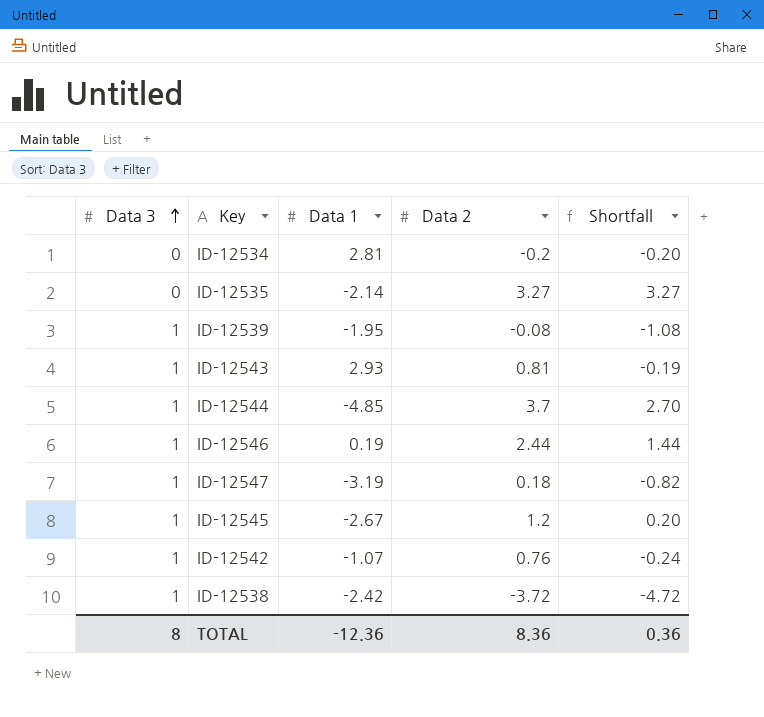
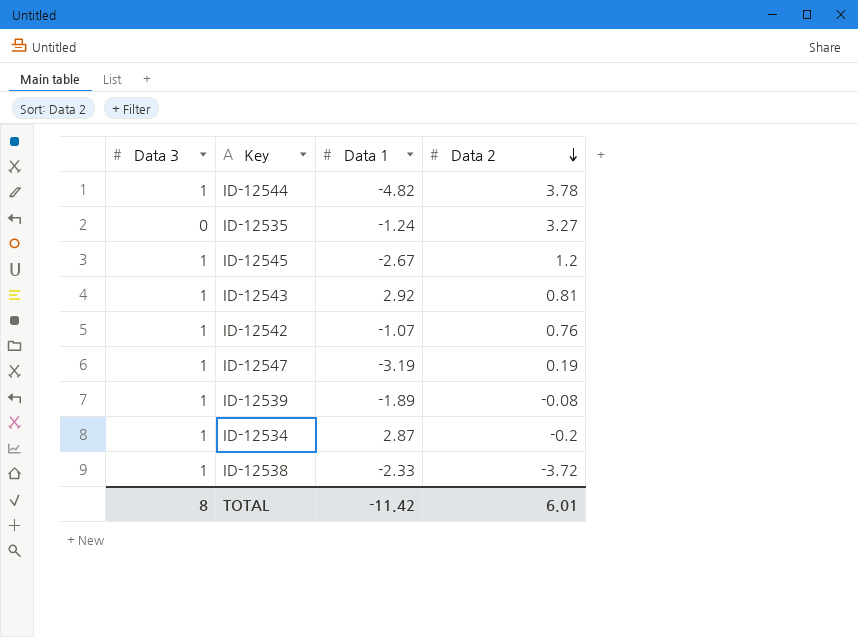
row order: Data 3 ascending -> Data 2 descending
column Shortfall | formula: [Data 2] - [Data 3] -> none
row ID-12546: 1 | 0.19 | 2.44 | 1.44 -> none
ID-12544 | Data 1: -4.85 -> -4.82
ID-12544 | Data 2: 3.7 -> 3.78
ID-12535 | Data 1: -2.14 -> -1.24
ID-12543 | Data 1: 2.93 -> 2.92
ID-12547 | Data 2: 0.18 -> 0.19
ID-12539 | Data 1: -1.95 -> -1.89
ID-12534 | Data 3: 0 -> 1
ID-12534 | Data 1: 2.81 -> 2.87
ID-12538 | Data 1: -2.42 -> -2.33
TOTAL | Data 1: -12.36 -> -11.42
TOTAL | Data 2: 8.36 -> 6.01

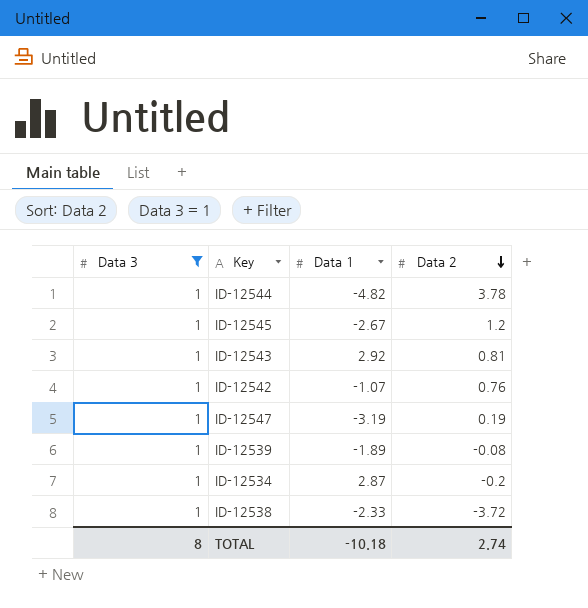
filter: none -> Data 3 = 1
TOTAL | Data 1: -11.42 -> -10.18
TOTAL | Data 2: 6.01 -> 2.74

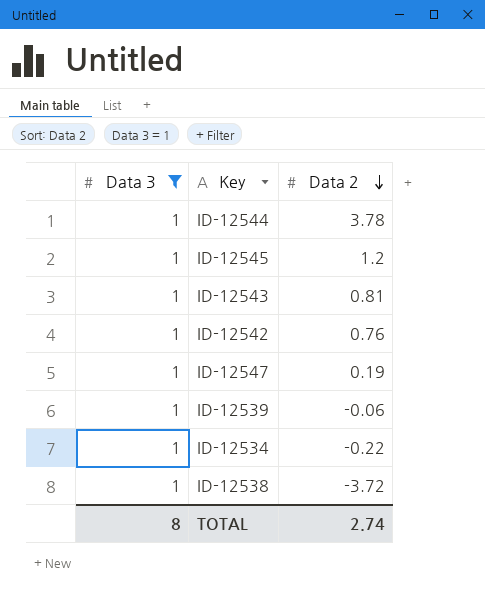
column Data 1 | position: 3 -> none
ID-12539 | Data 2: -0.08 -> -0.06
ID-12534 | Data 2: -0.2 -> -0.22

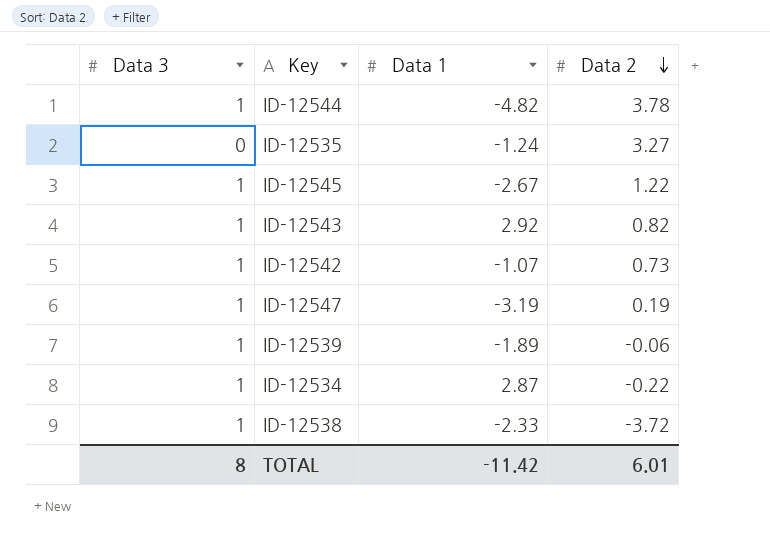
filter: Data 3 = 1 -> none
column Data 1 | position: none -> 3
ID-12545 | Data 2: 1.2 -> 1.22
ID-12543 | Data 2: 0.81 -> 0.82
ID-12542 | Data 2: 0.76 -> 0.73
TOTAL | Data 2: 2.74 -> 6.01

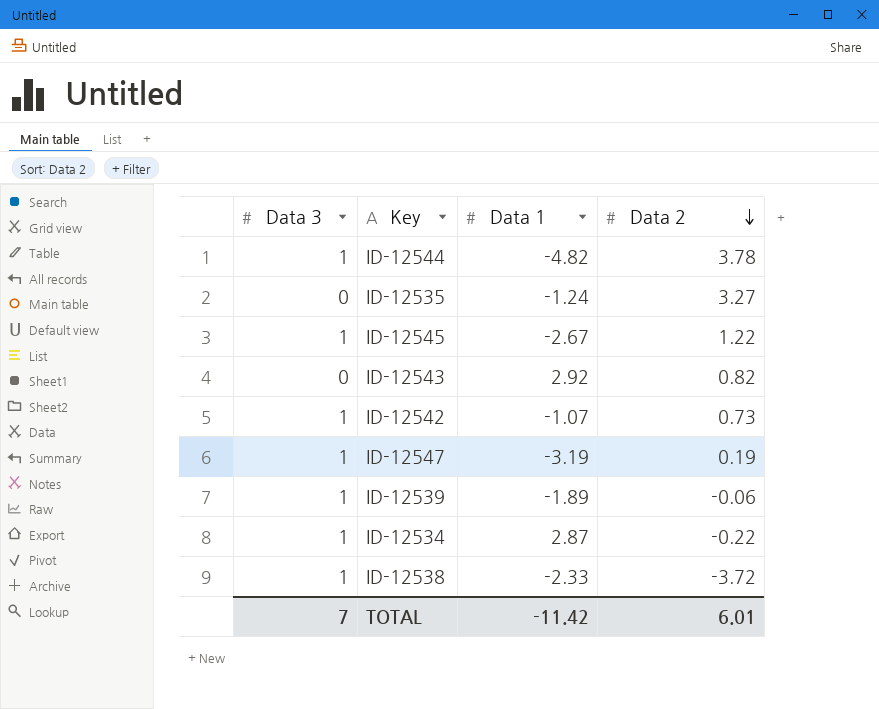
ID-12543 | Data 3: 1 -> 0
TOTAL | Data 3: 8 -> 7

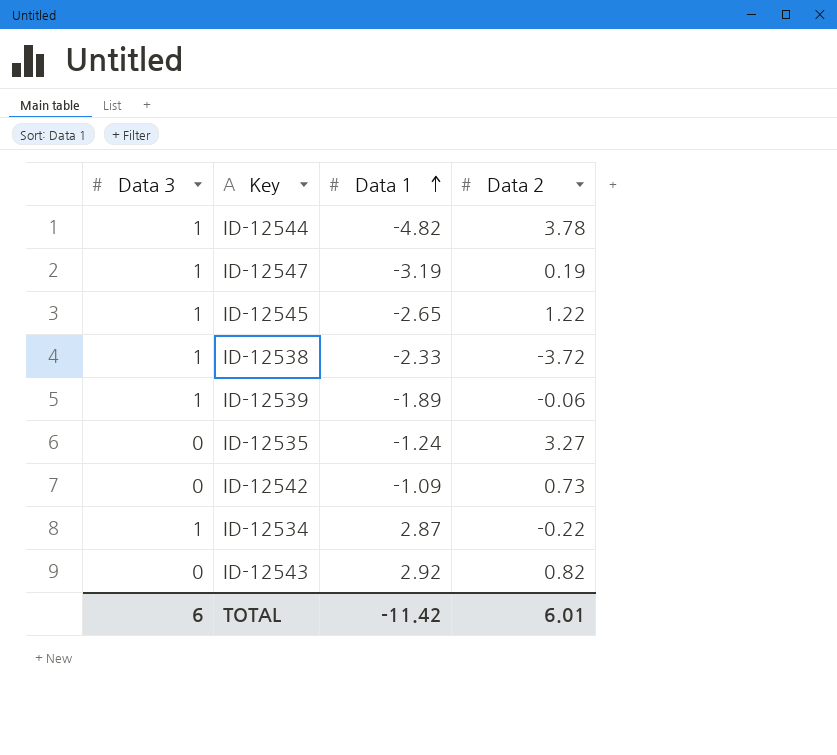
row order: Data 2 descending -> Data 1 ascending
ID-12545 | Data 1: -2.67 -> -2.65
ID-12542 | Data 3: 1 -> 0
ID-12542 | Data 1: -1.07 -> -1.09
TOTAL | Data 3: 7 -> 6

